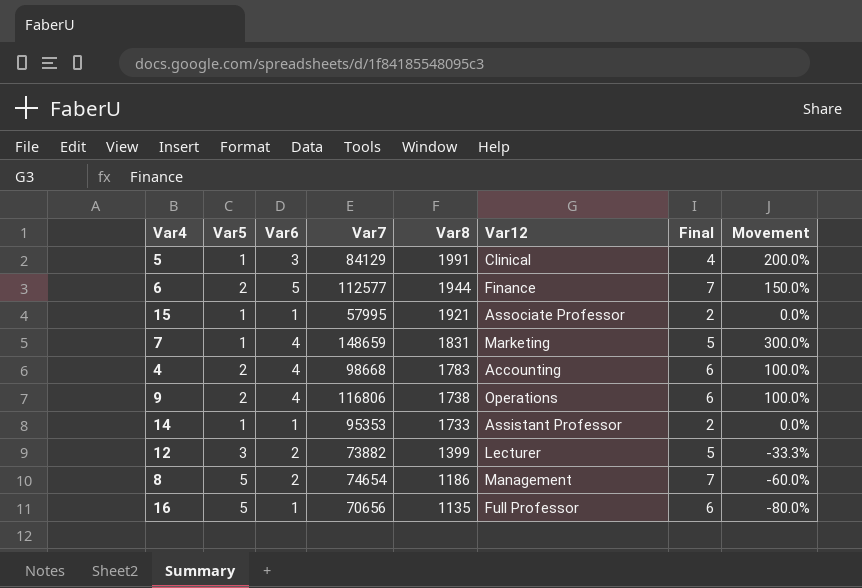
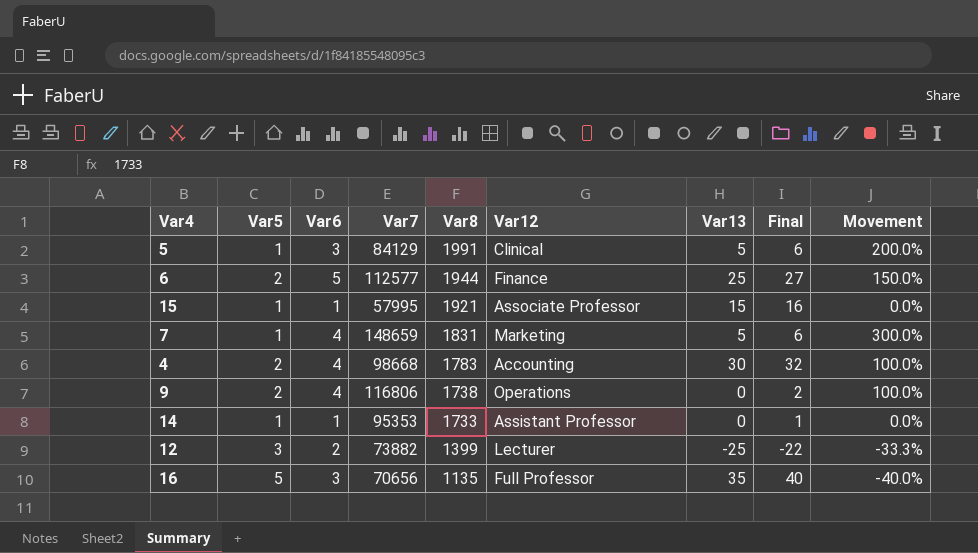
column Var13 | position: none -> 7
column Final | formula: [Var5] + [Var6] -> [Var5] + [Var13]
row 8: 5 | 2 | 74654 | 1186 | Management | 7 | -60.0% -> none
16 | Var6: 1 -> 3
16 | Movement: -80.0% -> -40.0%

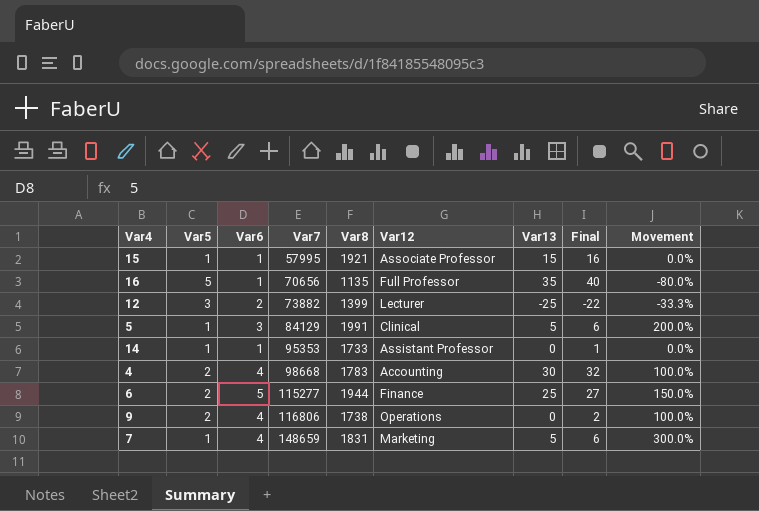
row order: Var8 descending -> Var7 ascending
16 | Var6: 3 -> 1
16 | Movement: -40.0% -> -80.0%
6 | Var7: 112577 -> 115277

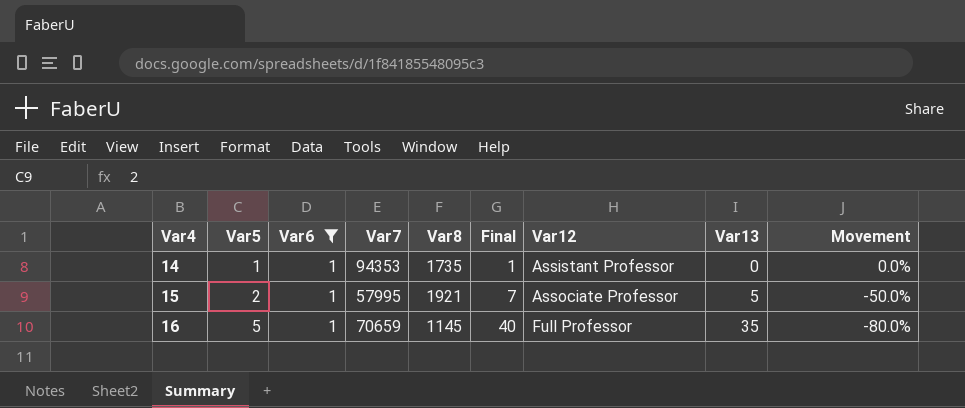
filter: none -> Var6 = 1
row order: Var7 ascending -> Var4 ascending
column Final | position: 8 -> 6
14 | Var7: 95353 -> 94353
14 | Var8: 1733 -> 1735
15 | Var5: 1 -> 2
15 | Final: 16 -> 7
15 | Var13: 15 -> 5
15 | Movement: 0.0% -> -50.0%
16 | Var7: 70656 -> 70659
16 | Var8: 1135 -> 1145

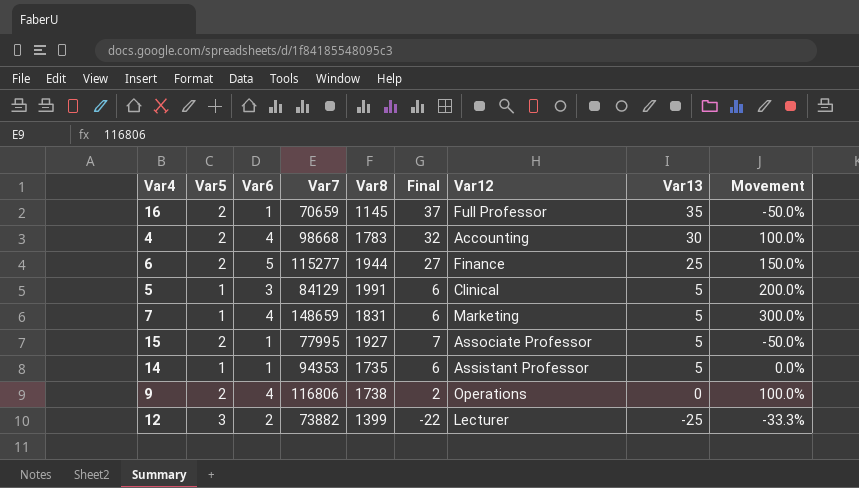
filter: Var6 = 1 -> none
row order: Var4 ascending -> Var13 descending
16 | Var5: 5 -> 2
16 | Final: 40 -> 37
16 | Movement: -80.0% -> -50.0%
15 | Var7: 57995 -> 77995
15 | Var8: 1921 -> 1927
14 | Final: 1 -> 6
14 | Var13: 0 -> 5

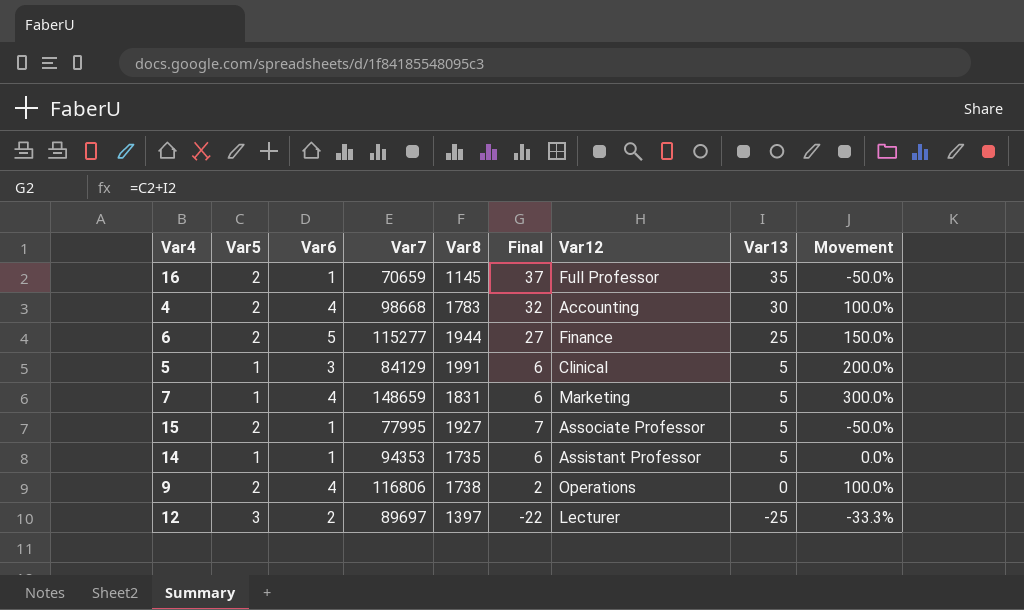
12 | Var7: 73882 -> 89697
12 | Var8: 1399 -> 1397

